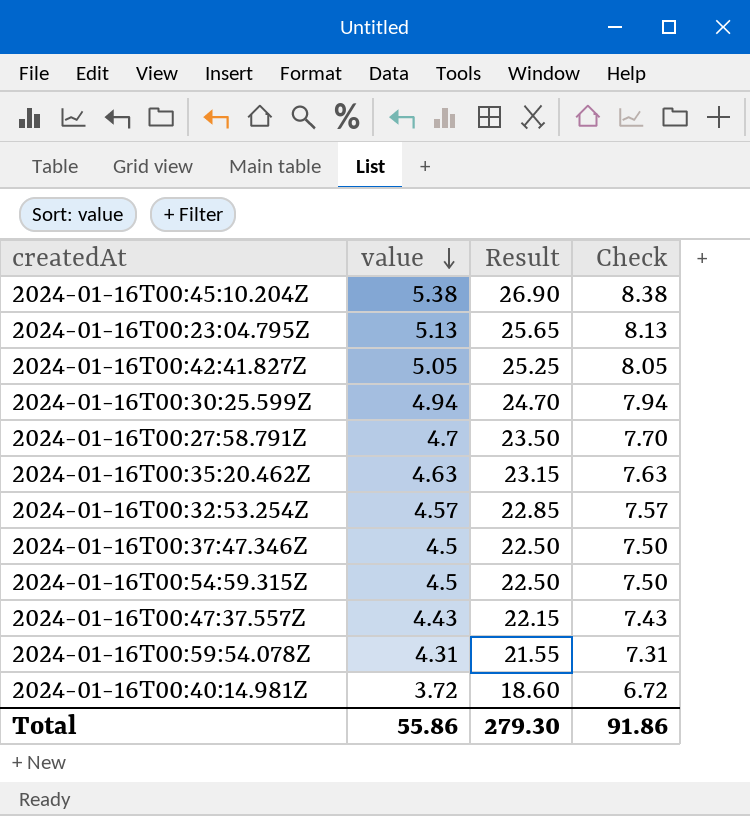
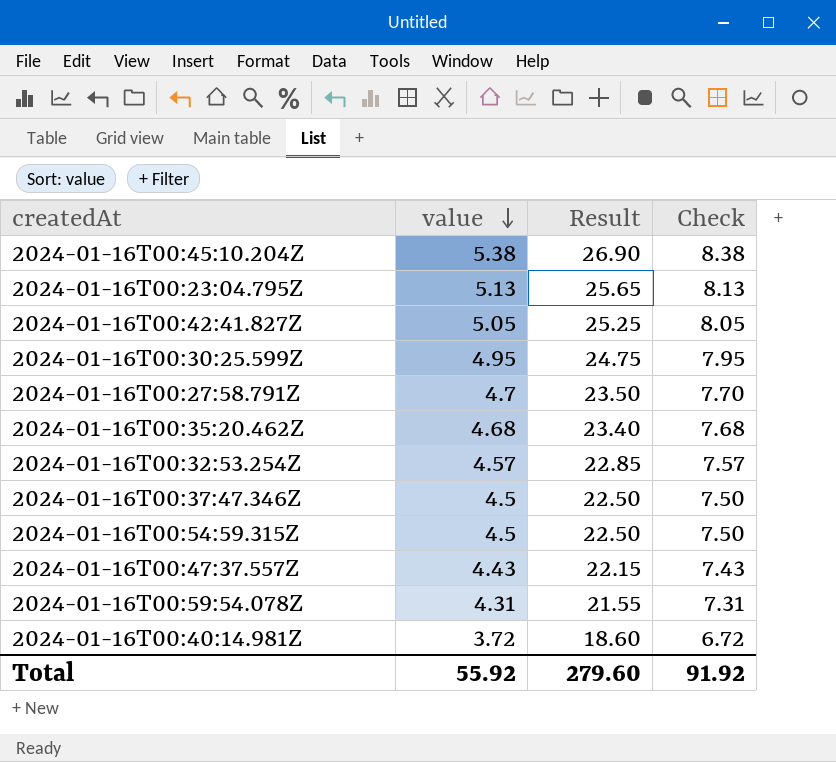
2024-01-16T00:30:25.599Z | value: 4.94 -> 4.95
2024-01-16T00:30:25.599Z | Result: 24.70 -> 24.75
2024-01-16T00:30:25.599Z | Check: 7.94 -> 7.95
2024-01-16T00:35:20.462Z | value: 4.63 -> 4.68
2024-01-16T00:35:20.462Z | Result: 23.15 -> 23.40
2024-01-16T00:35:20.462Z | Check: 7.63 -> 7.68
Total | value: 55.86 -> 55.92
Total | Result: 279.30 -> 279.60
Total | Check: 91.86 -> 91.92

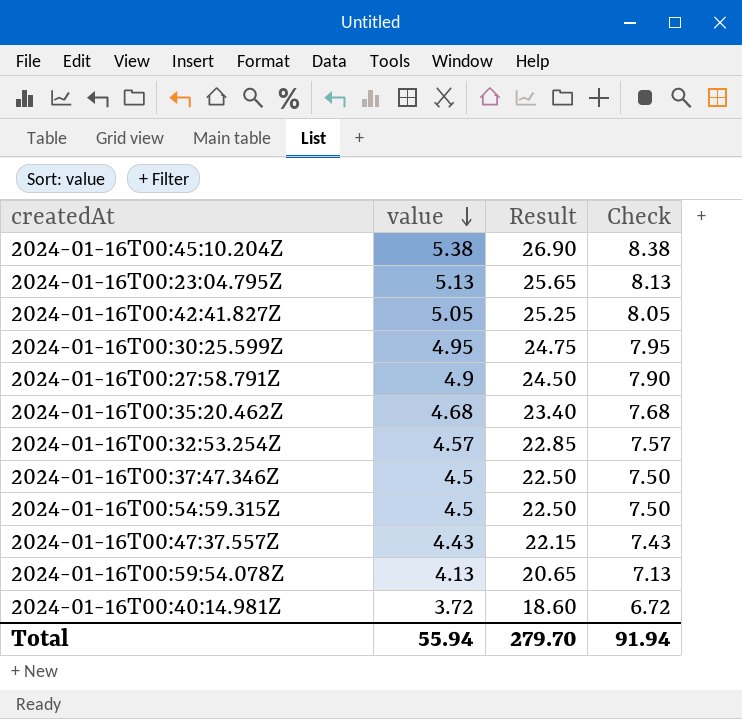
2024-01-16T00:27:58.791Z | value: 4.7 -> 4.9
2024-01-16T00:27:58.791Z | Result: 23.50 -> 24.50
2024-01-16T00:27:58.791Z | Check: 7.70 -> 7.90
2024-01-16T00:59:54.078Z | value: 4.31 -> 4.13
2024-01-16T00:59:54.078Z | Result: 21.55 -> 20.65
2024-01-16T00:59:54.078Z | Check: 7.31 -> 7.13
Total | value: 55.92 -> 55.94
Total | Result: 279.60 -> 279.70
Total | Check: 91.92 -> 91.94

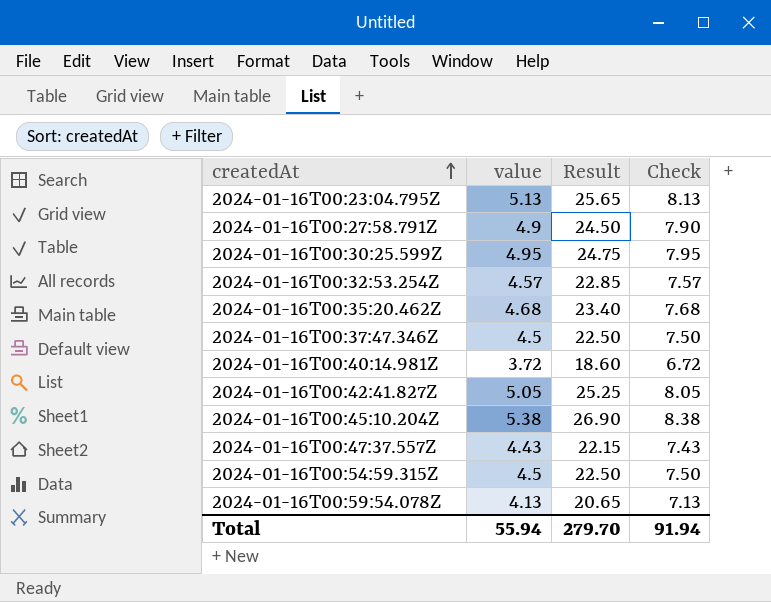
row order: value descending -> createdAt ascending

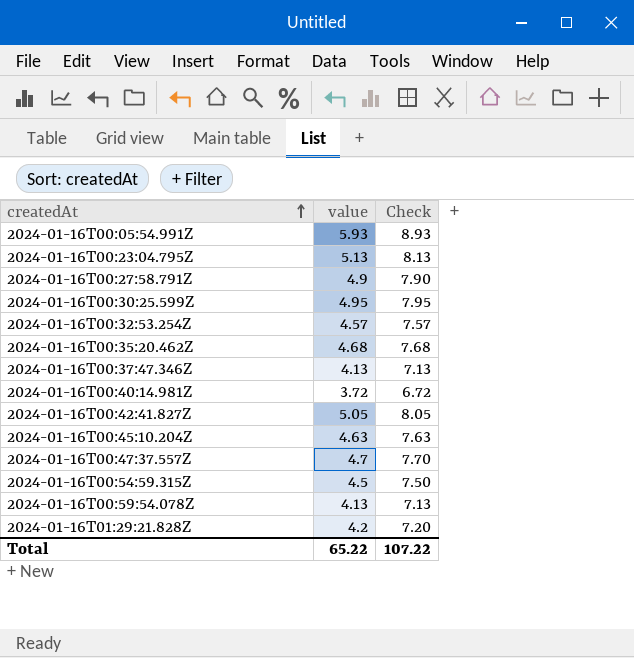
column Result | formula: [value] * 5 -> none
row 2024-01-16T00:05:54.991Z: none -> 5.93 | 8.93
2024-01-16T00:37:47.346Z | value: 4.5 -> 4.13
2024-01-16T00:37:47.346Z | Check: 7.50 -> 7.13
2024-01-16T00:45:10.204Z | value: 5.38 -> 4.63
2024-01-16T00:45:10.204Z | Check: 8.38 -> 7.63
2024-01-16T00:47:37.557Z | value: 4.43 -> 4.7
2024-01-16T00:47:37.557Z | Check: 7.43 -> 7.70
row 2024-01-16T01:29:21.828Z: none -> 4.2 | 7.20
Total | value: 55.94 -> 65.22
Total | Check: 91.94 -> 107.22

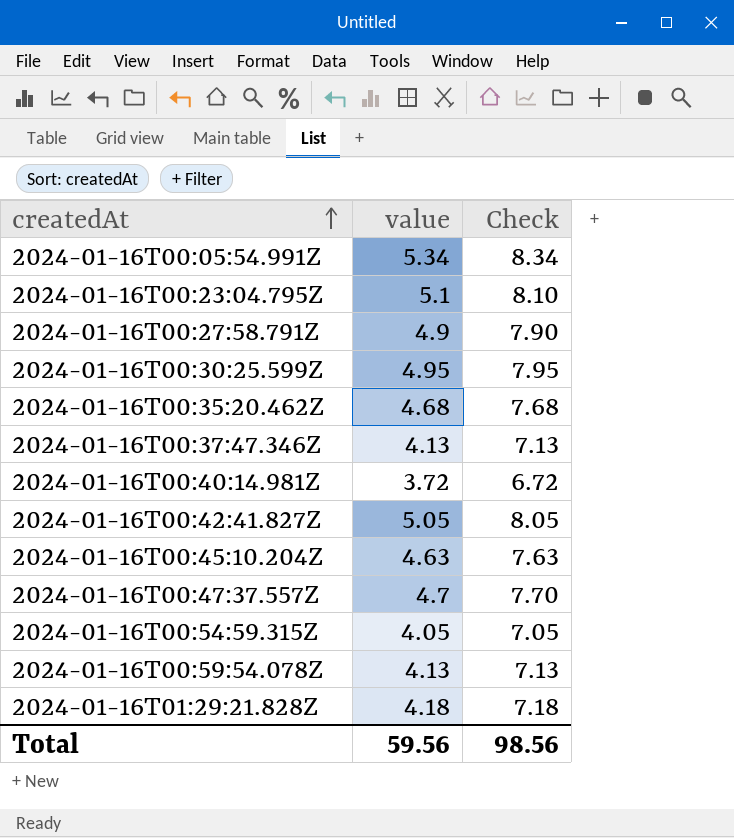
row 2024-01-16T00:32:53.254Z: 4.57 | 7.57 -> none
2024-01-16T00:05:54.991Z | value: 5.93 -> 5.34
2024-01-16T00:05:54.991Z | Check: 8.93 -> 8.34
2024-01-16T00:23:04.795Z | value: 5.13 -> 5.1
2024-01-16T00:23:04.795Z | Check: 8.13 -> 8.10
2024-01-16T00:54:59.315Z | value: 4.5 -> 4.05
2024-01-16T00:54:59.315Z | Check: 7.50 -> 7.05
2024-01-16T01:29:21.828Z | value: 4.2 -> 4.18
2024-01-16T01:29:21.828Z | Check: 7.20 -> 7.18
Total | value: 65.22 -> 59.56
Total | Check: 107.22 -> 98.56

